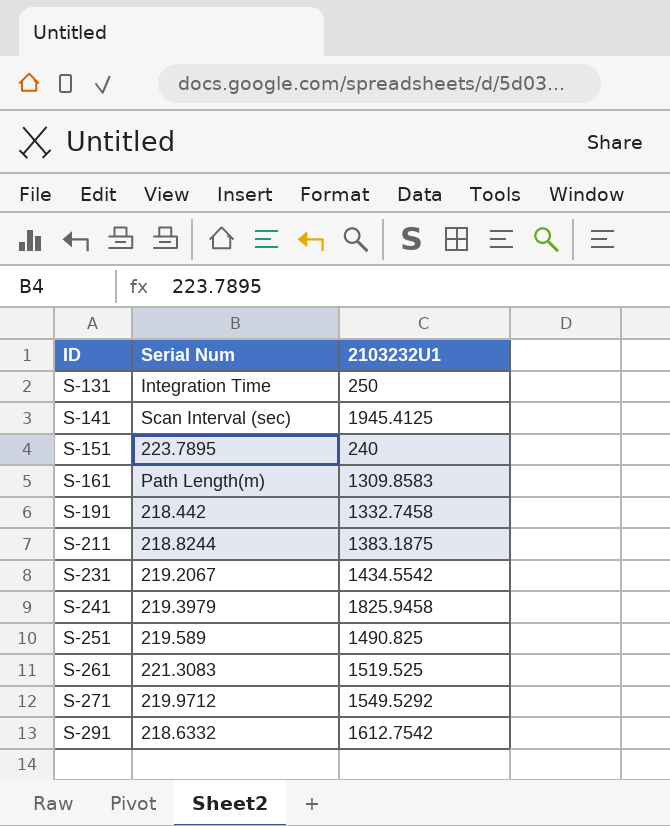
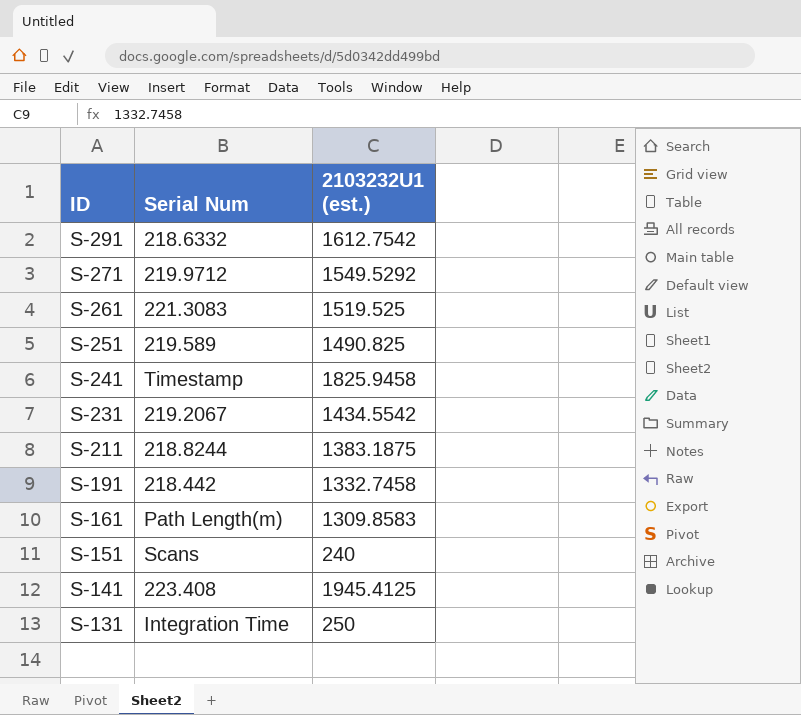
row order: ID ascending -> ID descending
column name: 2103232U1 -> 2103232U1 (est.)
S-241 | Serial Num: 219.3979 -> Timestamp
S-151 | Serial Num: 223.7895 -> Scans
S-141 | Serial Num: Scan Interval (sec) -> 223.408

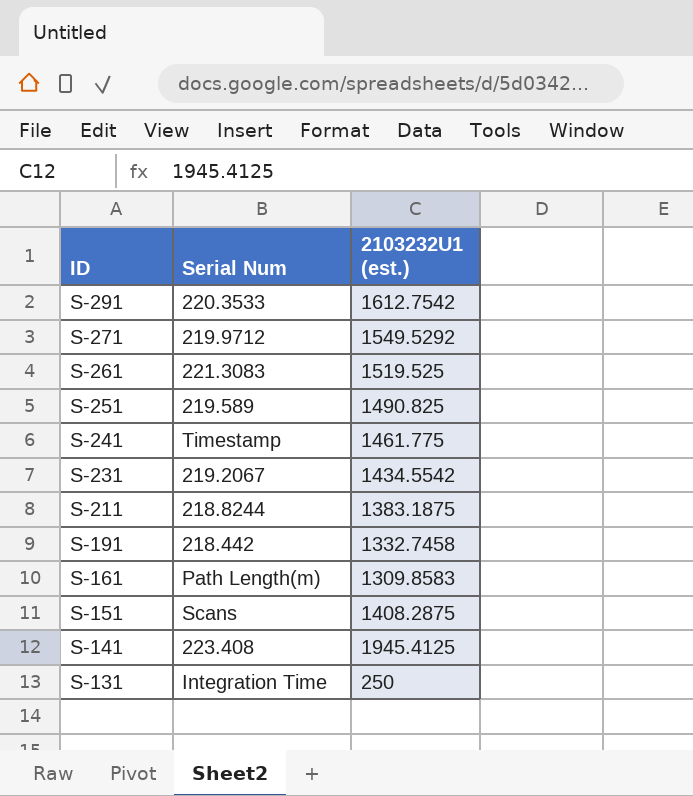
S-291 | Serial Num: 218.6332 -> 220.3533
S-241 | 2103232U1 (est.): 1825.9458 -> 1461.775
S-151 | 2103232U1 (est.): 240 -> 1408.2875

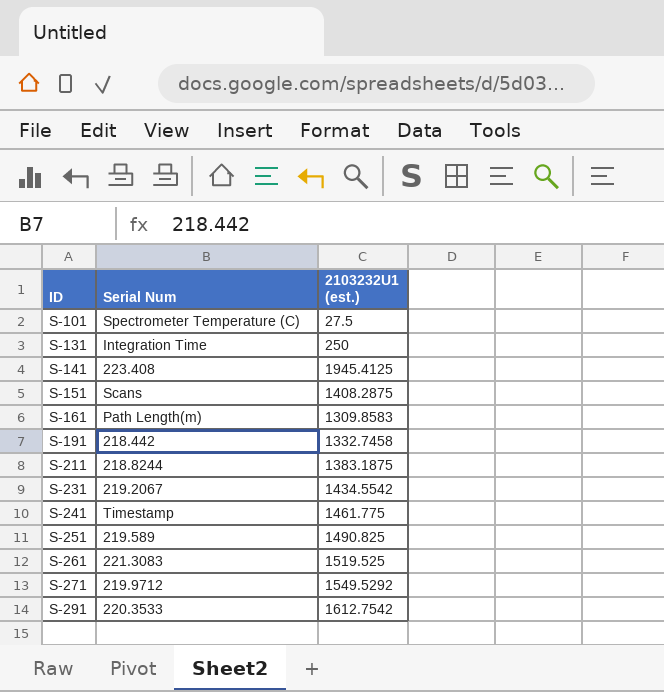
row order: ID descending -> ID ascending
row S-101: none -> Spectrometer Temperature (C) | 27.5

